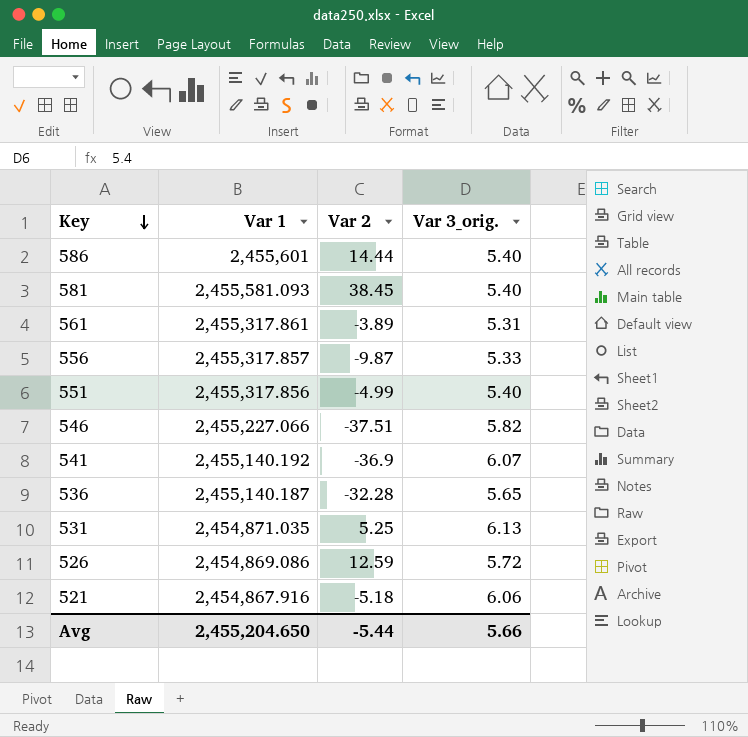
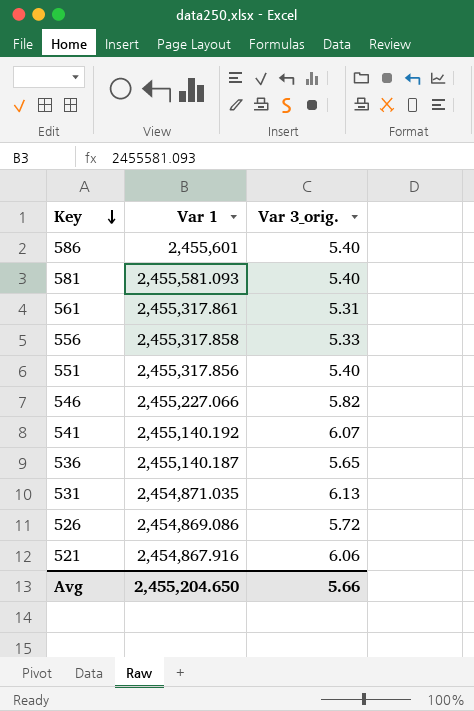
column Var 2 | position: 3 -> none
556 | Var 1: 2,455,317.857 -> 2,455,317.858

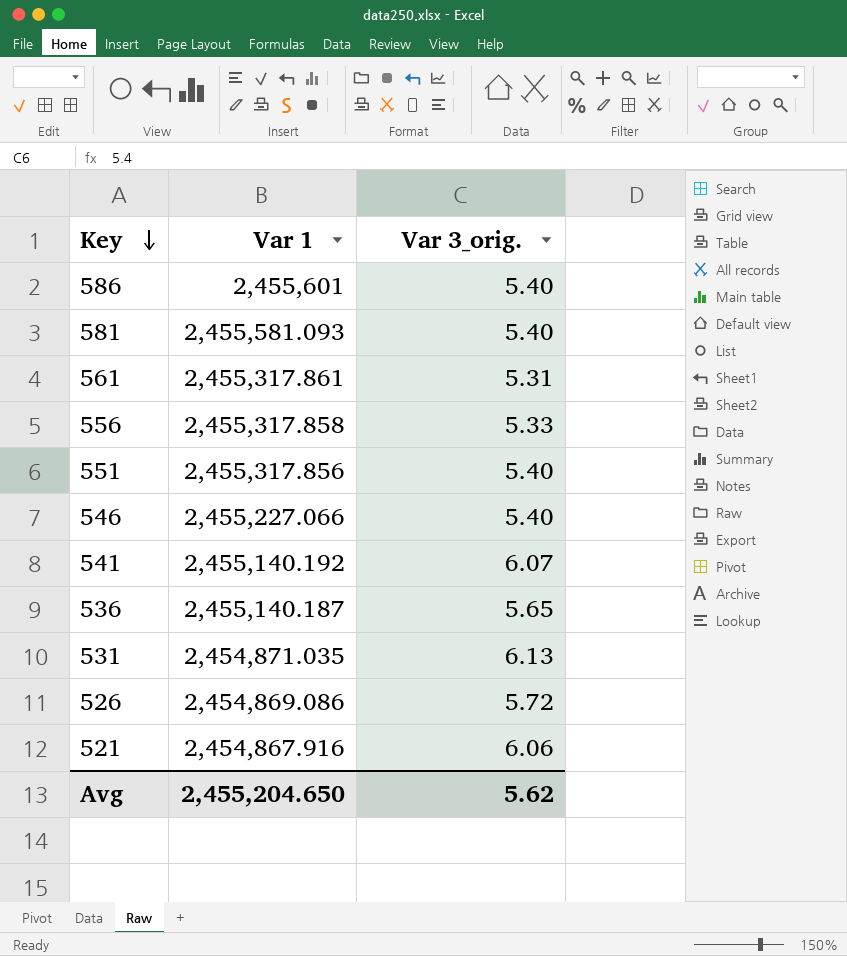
546 | Var 3_orig.: 5.82 -> 5.40
Avg | Var 3_orig.: 5.66 -> 5.62

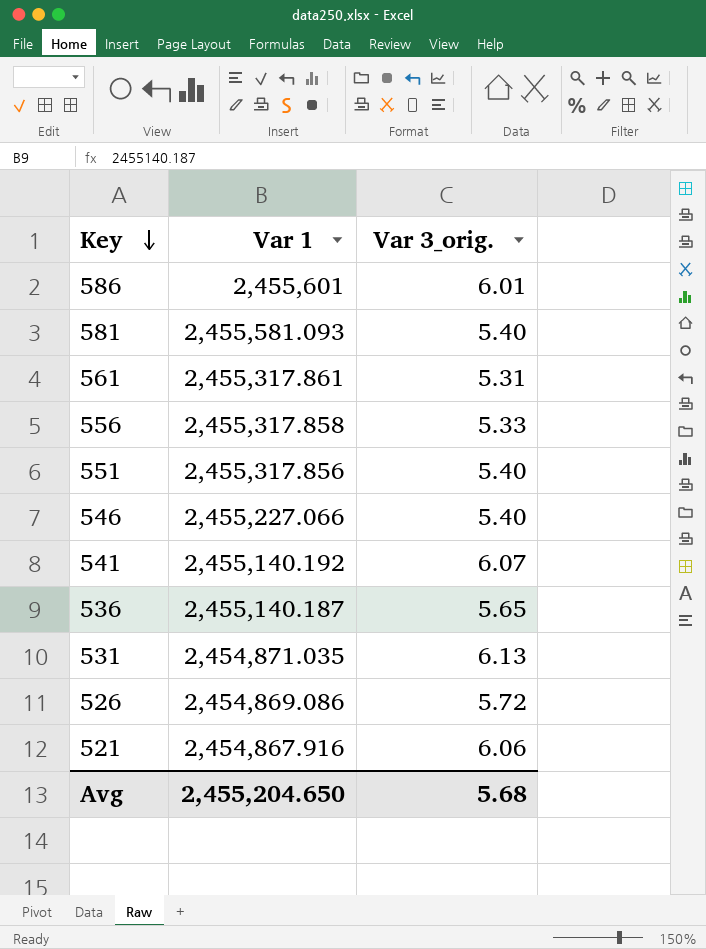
586 | Var 3_orig.: 5.40 -> 6.01
Avg | Var 3_orig.: 5.62 -> 5.68

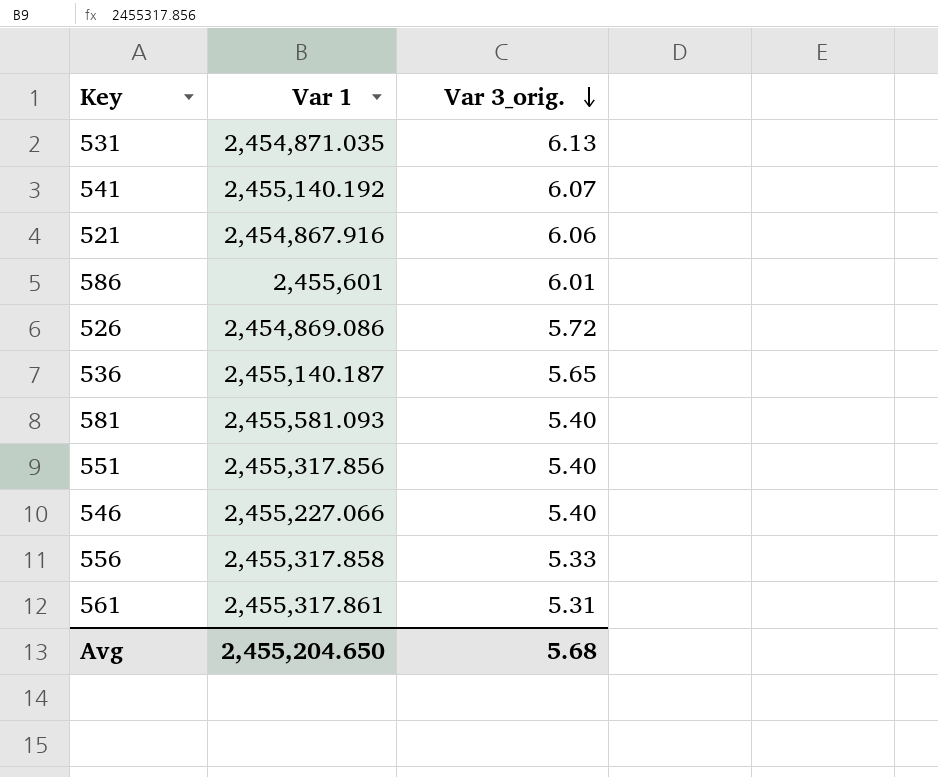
row order: Key descending -> Var 3_orig. descending

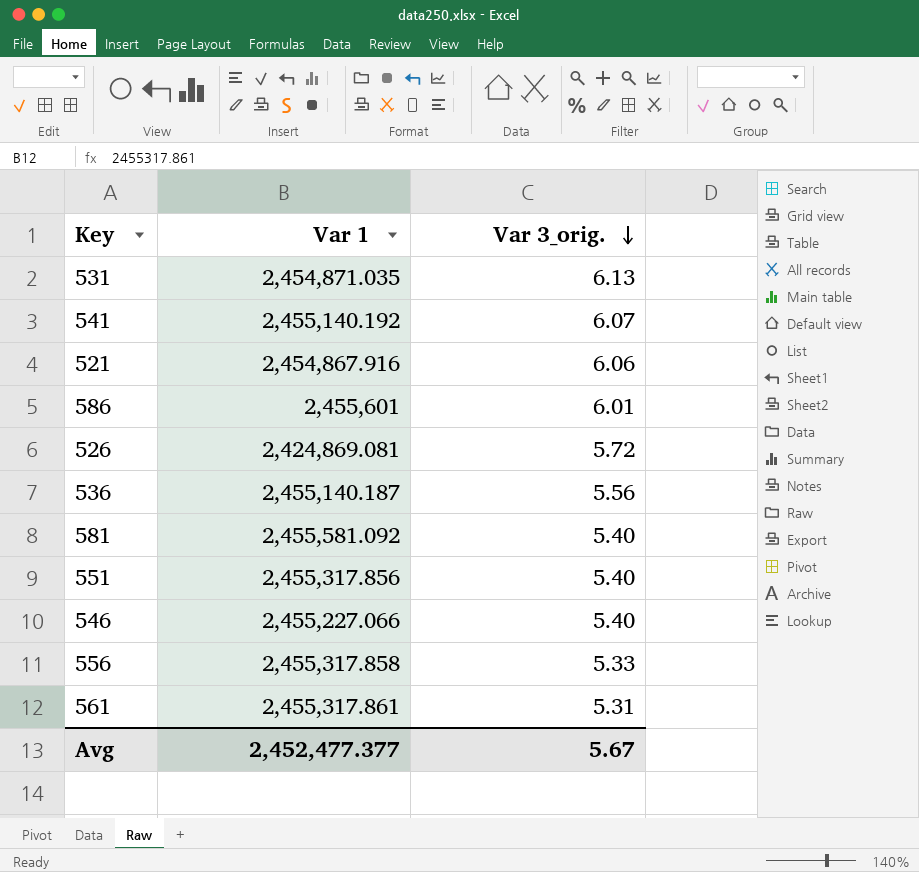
526 | Var 1: 2,454,869.086 -> 2,424,869.081
536 | Var 3_orig.: 5.65 -> 5.56
581 | Var 1: 2,455,581.093 -> 2,455,581.092
Avg | Var 1: 2,455,204.650 -> 2,452,477.377
Avg | Var 3_orig.: 5.68 -> 5.67

